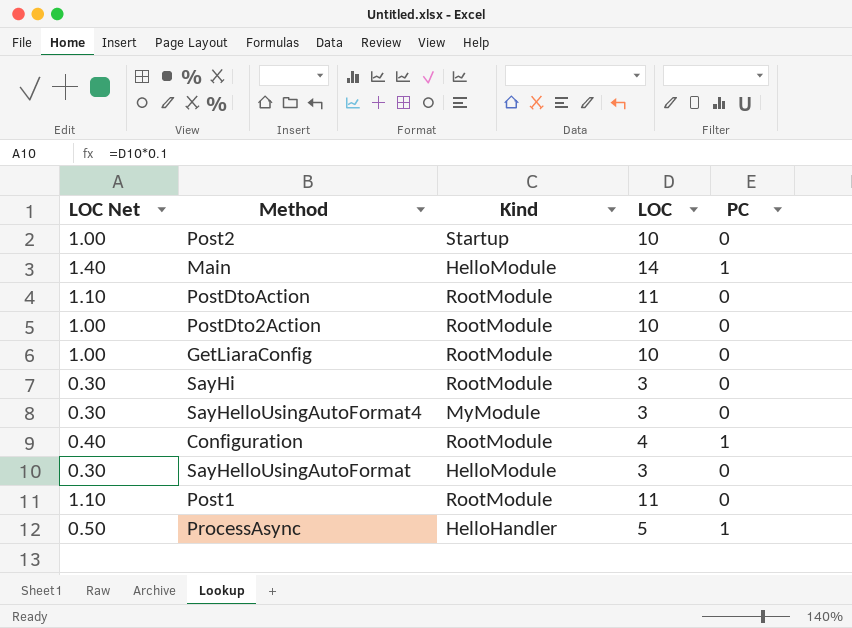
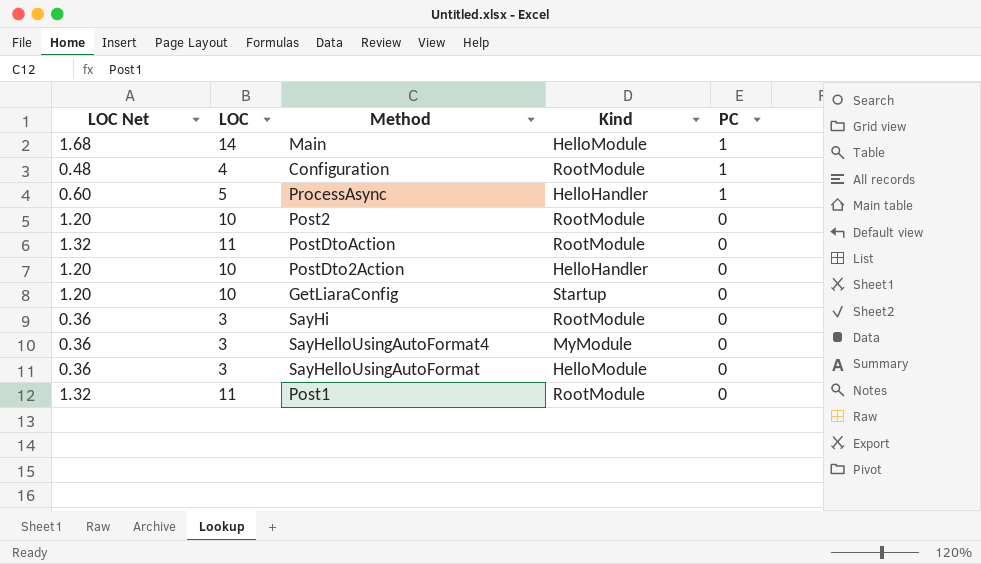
row order: none -> PC descending
column LOC Net | formula: [LOC] * 0.1 -> [LOC] * 0.12
column LOC | position: 4 -> 2
Post2 | Kind: Startup -> RootModule
PostDto2Action | Kind: RootModule -> HelloHandler
GetLiaraConfig | Kind: RootModule -> Startup

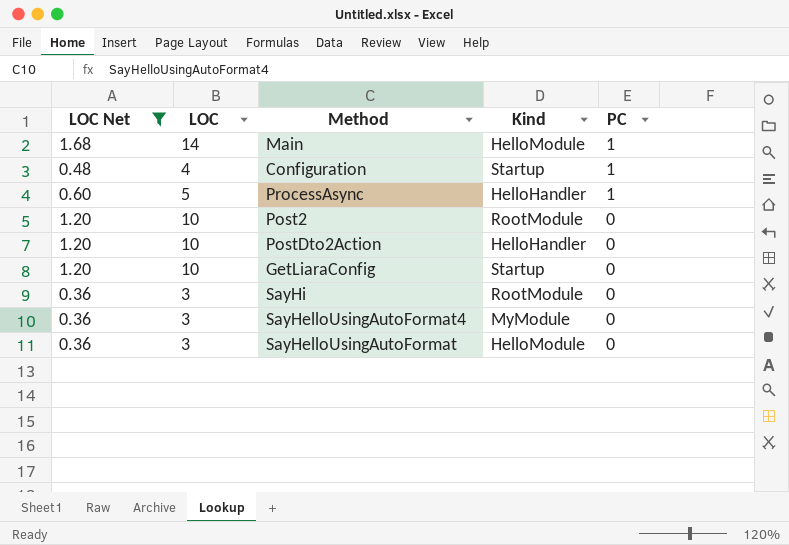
filter: none -> LOC Net != 1.32
Configuration | Kind: RootModule -> Startup

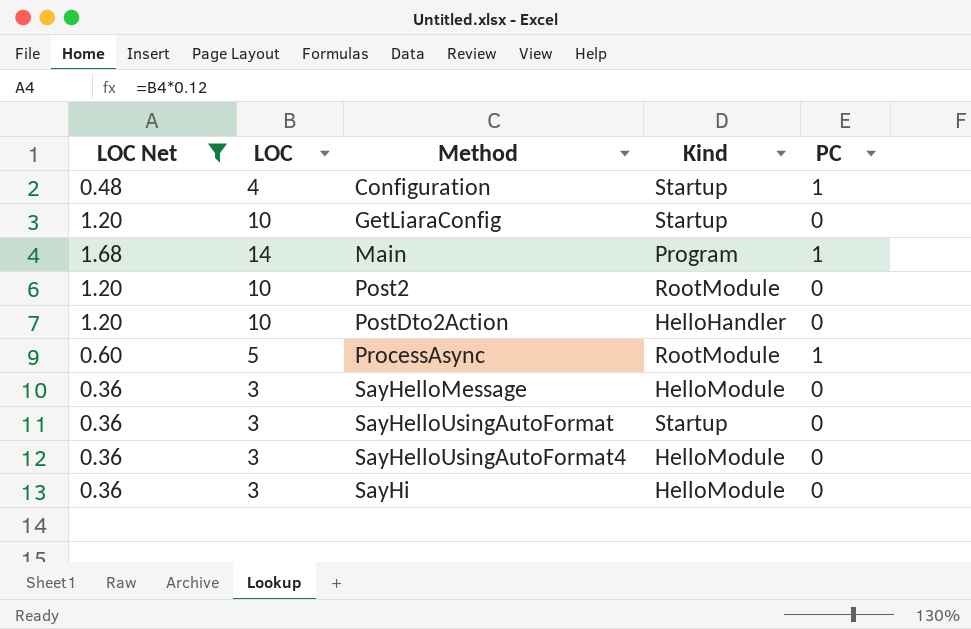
row order: PC descending -> Method ascending
Main | Kind: HelloModule -> Program
ProcessAsync | Kind: HelloHandler -> RootModule
row SayHelloMessage: none -> 0.36 | 3 | HelloModule | 0
SayHelloUsingAutoFormat | Kind: HelloModule -> Startup
SayHelloUsingAutoFormat4 | Kind: MyModule -> HelloModule
SayHi | Kind: RootModule -> HelloModule

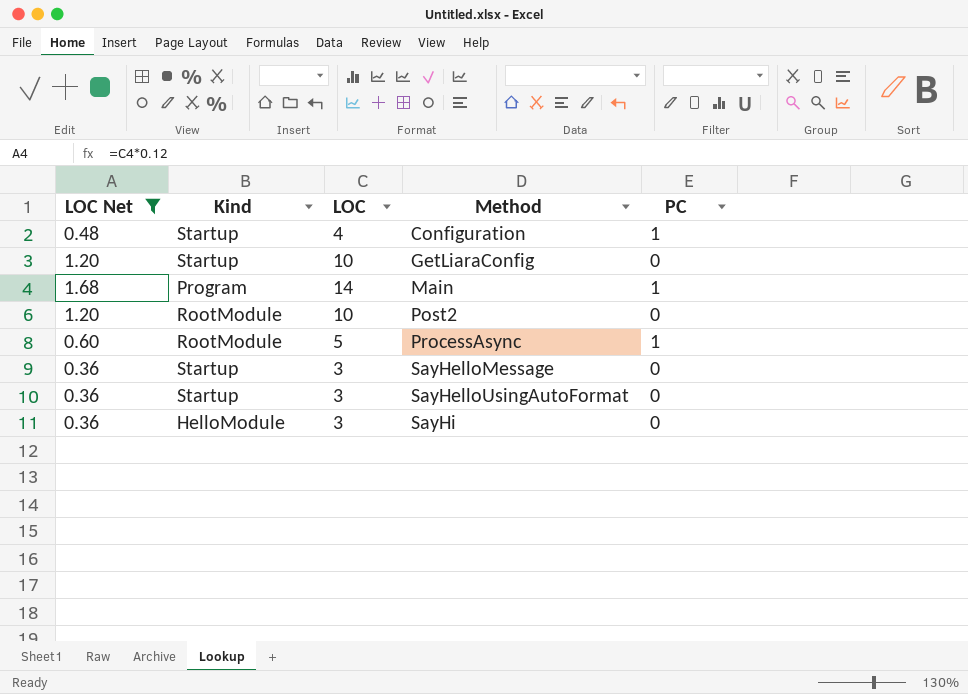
column Kind | position: 4 -> 2
row PostDto2Action: 1.20 | 10 | HelloHandler | 0 -> none
row SayHelloUsingAutoFormat4: 0.36 | 3 | HelloModule | 0 -> none
SayHelloMessage | Kind: HelloModule -> Startup

